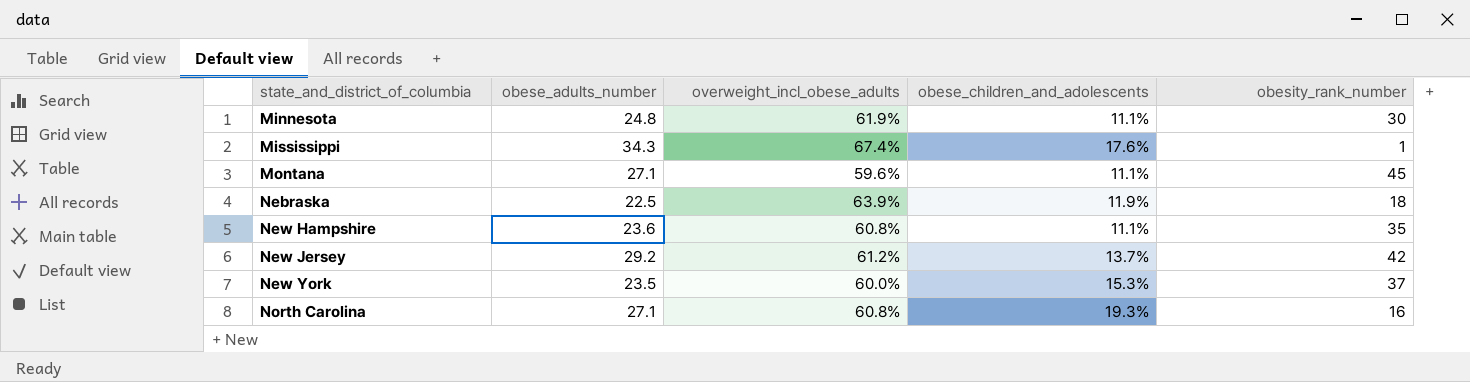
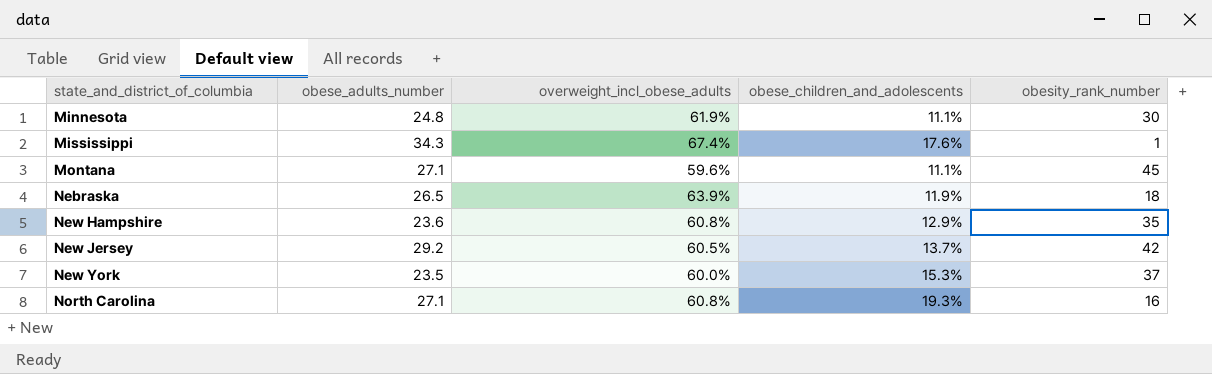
Nebraska | obese_adults_number: 22.5 -> 26.5
New Hampshire | obese_children_and_adolescents: 11.1% -> 12.9%
New Jersey | overweight_incl_obese_adults: 61.2% -> 60.5%

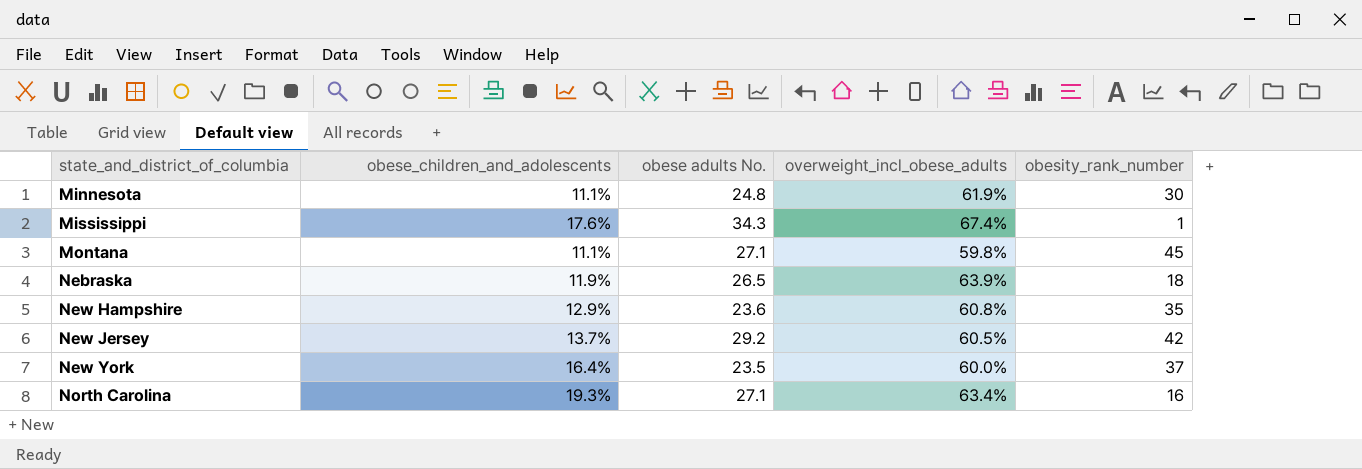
column obese_children_and_adolescents | position: 4 -> 2
column name: obese_adults_number -> obese adults No.
Montana | overweight_incl_obese_adults: 59.6% -> 59.8%
New York | obese_children_and_adolescents: 15.3% -> 16.4%
North Carolina | overweight_incl_obese_adults: 60.8% -> 63.4%

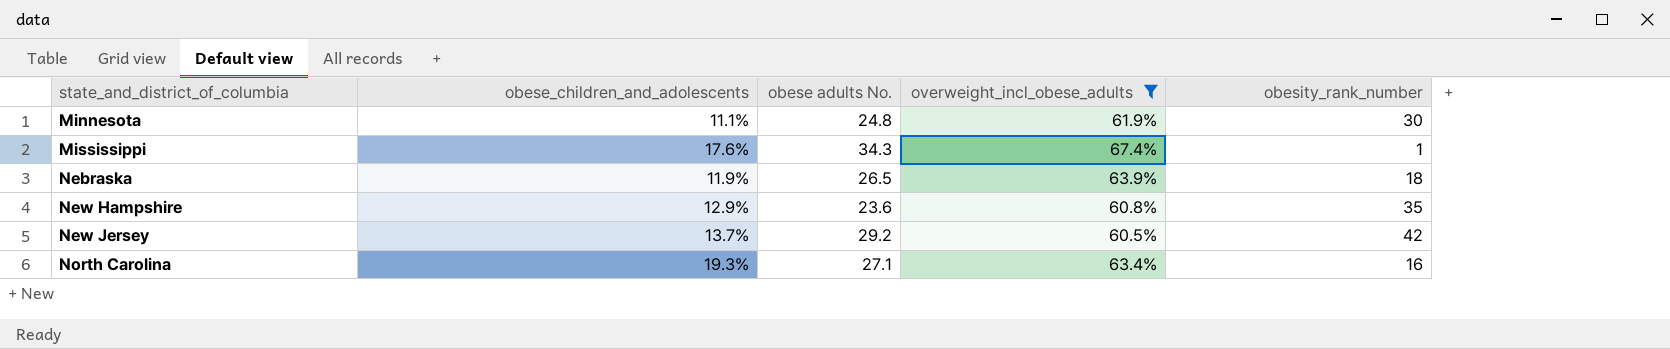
filter: none -> overweight_incl_obese_adults >= 60.5%

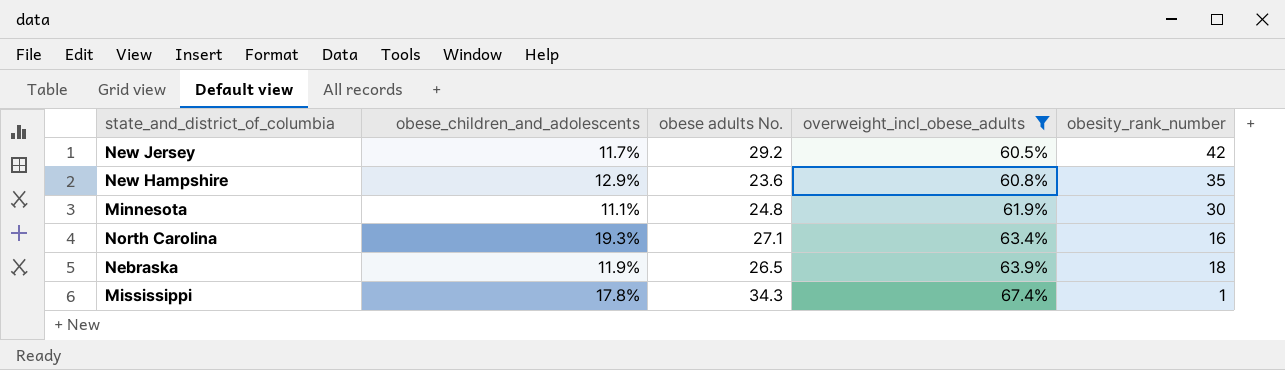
row order: state_and_district_of_columbia ascending -> overweight_incl_obese_adults ascending
New Jersey | obese_children_and_adolescents: 13.7% -> 11.7%
Mississippi | obese_children_and_adolescents: 17.6% -> 17.8%

